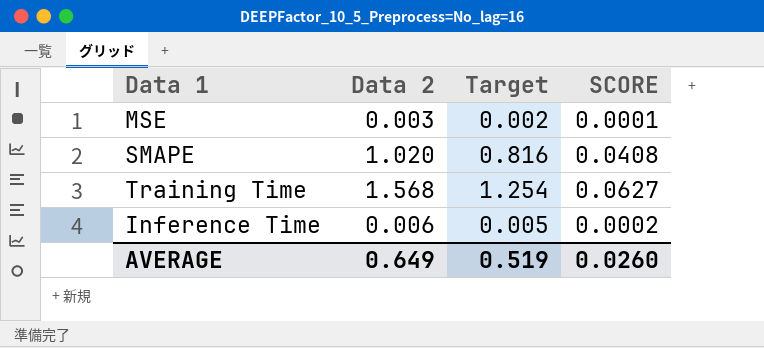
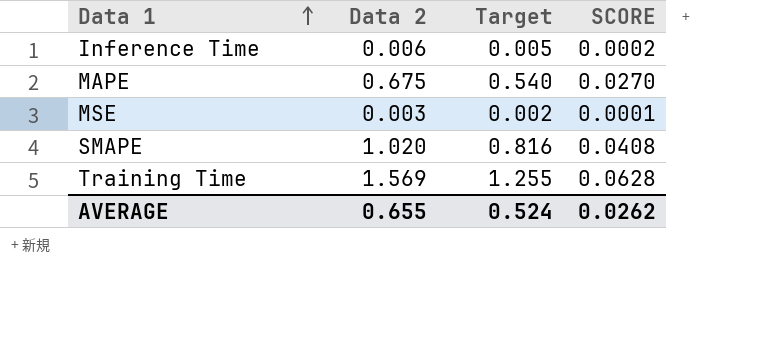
row order: none -> Data 1 ascending
row MAPE: none -> 0.675 | 0.540 | 0.0270
Training Time | Data 2: 1.568 -> 1.569
Training Time | Target: 1.254 -> 1.255
Training Time | SCORE: 0.0627 -> 0.0628
AVERAGE | Data 2: 0.649 -> 0.655
AVERAGE | Target: 0.519 -> 0.524
AVERAGE | SCORE: 0.0260 -> 0.0262

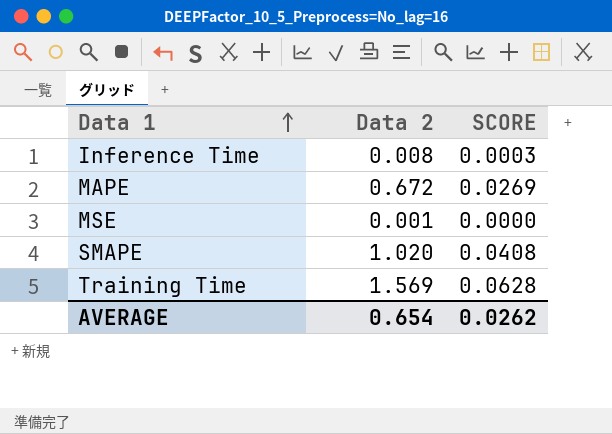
column Target | formula: [Data 2] * 0.8 -> none
Inference Time | Data 2: 0.006 -> 0.008
Inference Time | SCORE: 0.0002 -> 0.0003
MAPE | Data 2: 0.675 -> 0.672
MAPE | SCORE: 0.0270 -> 0.0269
MSE | Data 2: 0.003 -> 0.001
MSE | SCORE: 0.0001 -> 0.0000
AVERAGE | Data 2: 0.655 -> 0.654

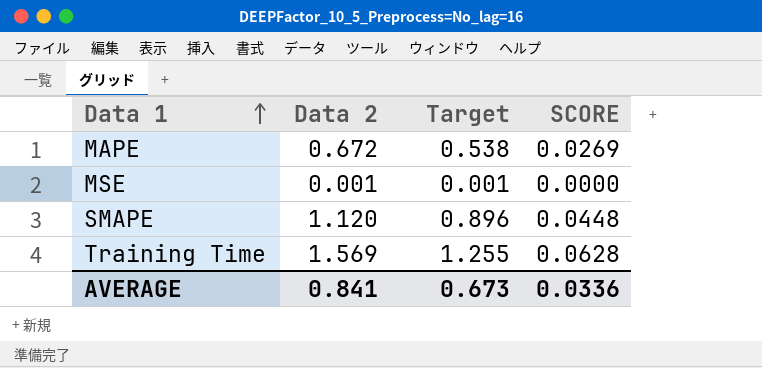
column Target | formula: none -> [Data 2] * 0.8
row Inference Time: 0.008 | 0.0003 -> none
SMAPE | Data 2: 1.020 -> 1.120
SMAPE | SCORE: 0.0408 -> 0.0448
AVERAGE | Data 2: 0.654 -> 0.841
AVERAGE | SCORE: 0.0262 -> 0.0336

